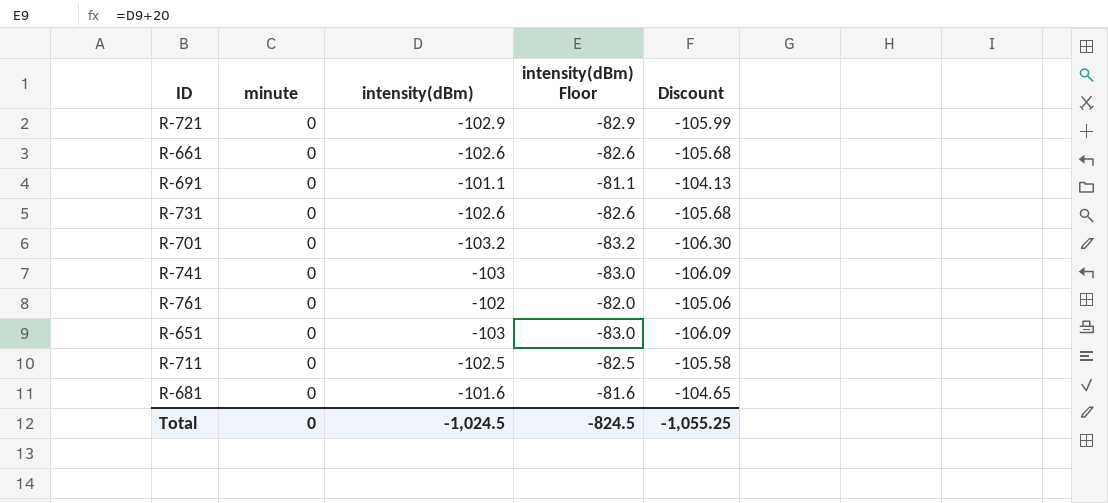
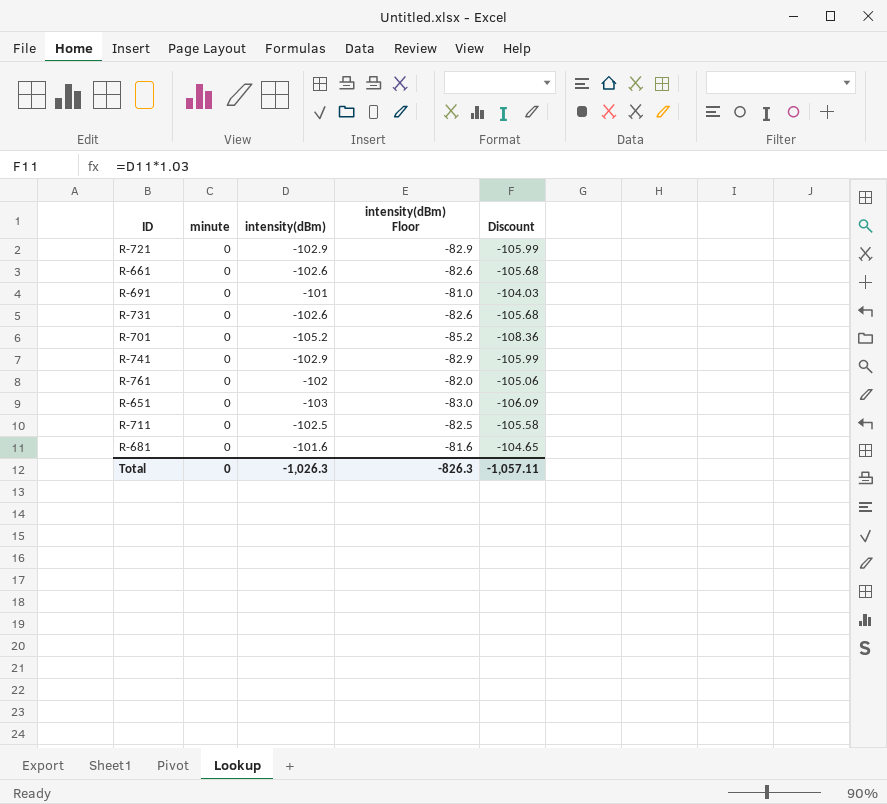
R-691 | intensity(dBm): -101.1 -> -101
R-691 | intensity(dBm) Floor: -81.1 -> -81.0
R-691 | Discount: -104.13 -> -104.03
R-701 | intensity(dBm): -103.2 -> -105.2
R-701 | intensity(dBm) Floor: -83.2 -> -85.2
R-701 | Discount: -106.30 -> -108.36
R-741 | intensity(dBm): -103 -> -102.9
R-741 | intensity(dBm) Floor: -83.0 -> -82.9
R-741 | Discount: -106.09 -> -105.99
Total | intensity(dBm): -1,024.5 -> -1,026.3
Total | intensity(dBm) Floor: -824.5 -> -826.3
Total | Discount: -1,055.25 -> -1,057.11

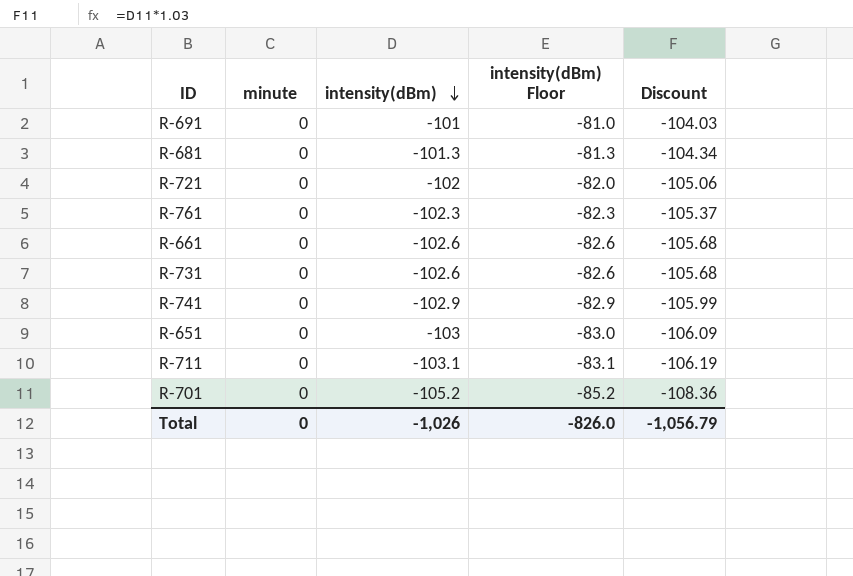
row order: none -> intensity(dBm) descending
R-681 | intensity(dBm): -101.6 -> -101.3
R-681 | intensity(dBm) Floor: -81.6 -> -81.3
R-681 | Discount: -104.65 -> -104.34
R-721 | intensity(dBm): -102.9 -> -102
R-721 | intensity(dBm) Floor: -82.9 -> -82.0
R-721 | Discount: -105.99 -> -105.06
R-761 | intensity(dBm): -102 -> -102.3
R-761 | intensity(dBm) Floor: -82.0 -> -82.3
R-761 | Discount: -105.06 -> -105.37
R-711 | intensity(dBm): -102.5 -> -103.1
R-711 | intensity(dBm) Floor: -82.5 -> -83.1
R-711 | Discount: -105.58 -> -106.19
Total | intensity(dBm): -1,026.3 -> -1,026
Total | intensity(dBm) Floor: -826.3 -> -826.0
Total | Discount: -1,057.11 -> -1,056.79

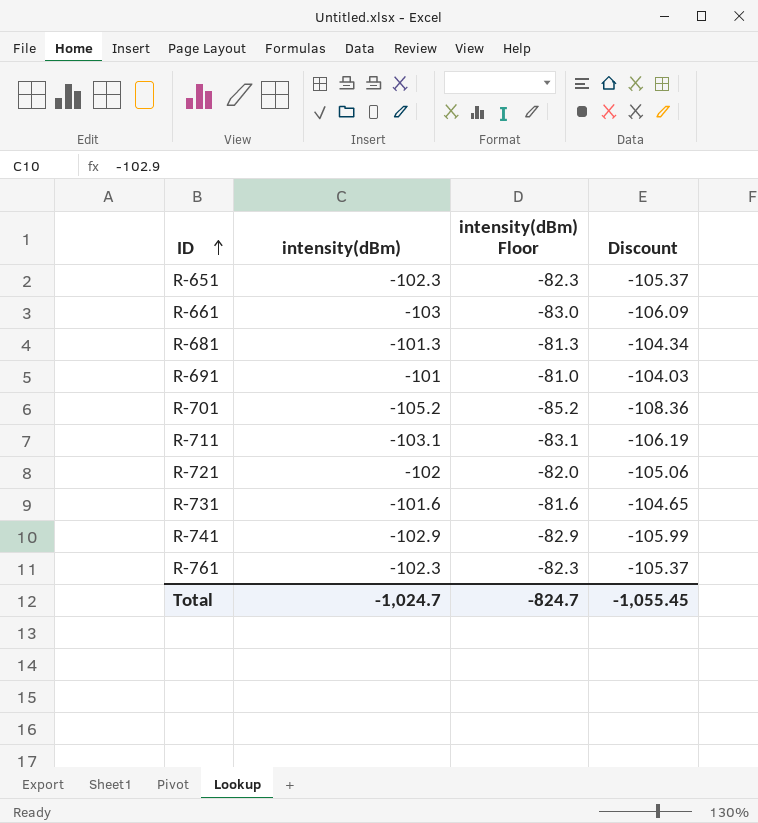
row order: intensity(dBm) descending -> ID ascending
column minute | position: 2 -> none
R-651 | intensity(dBm): -103 -> -102.3
R-651 | intensity(dBm) Floor: -83.0 -> -82.3
R-651 | Discount: -106.09 -> -105.37
R-661 | intensity(dBm): -102.6 -> -103
R-661 | intensity(dBm) Floor: -82.6 -> -83.0
R-661 | Discount: -105.68 -> -106.09
R-731 | intensity(dBm): -102.6 -> -101.6
R-731 | intensity(dBm) Floor: -82.6 -> -81.6
R-731 | Discount: -105.68 -> -104.65
Total | intensity(dBm): -1,026 -> -1,024.7
Total | intensity(dBm) Floor: -826.0 -> -824.7
Total | Discount: -1,056.79 -> -1,055.45

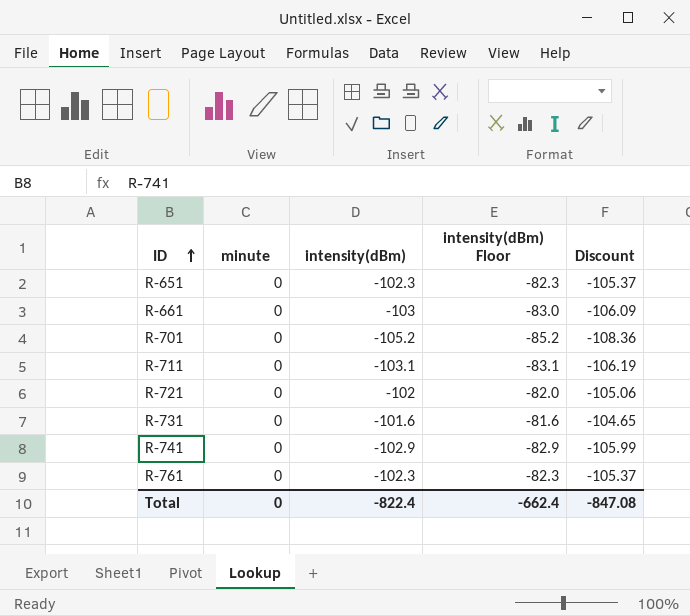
column minute | position: none -> 2
row R-681: -101.3 | -81.3 | -104.34 -> none
row R-691: -101 | -81.0 | -104.03 -> none
Total | intensity(dBm): -1,024.7 -> -822.4
Total | intensity(dBm) Floor: -824.7 -> -662.4
Total | Discount: -1,055.45 -> -847.08

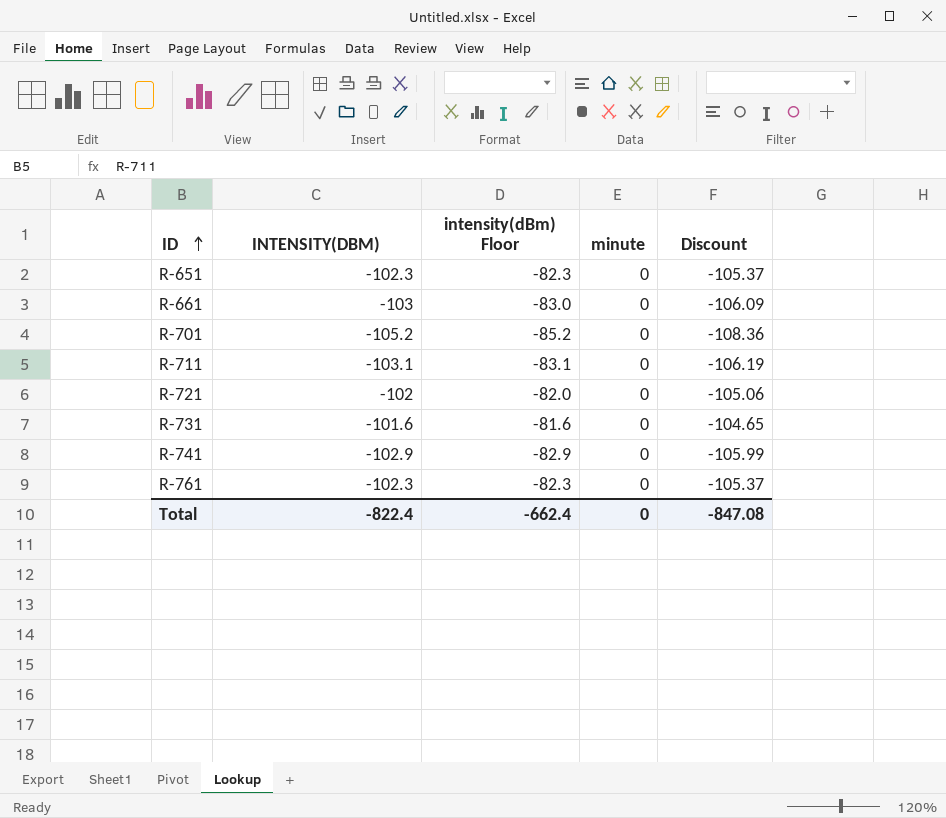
column name: intensity(dBm) -> INTENSITY(DBM)
column minute | position: 2 -> 4

